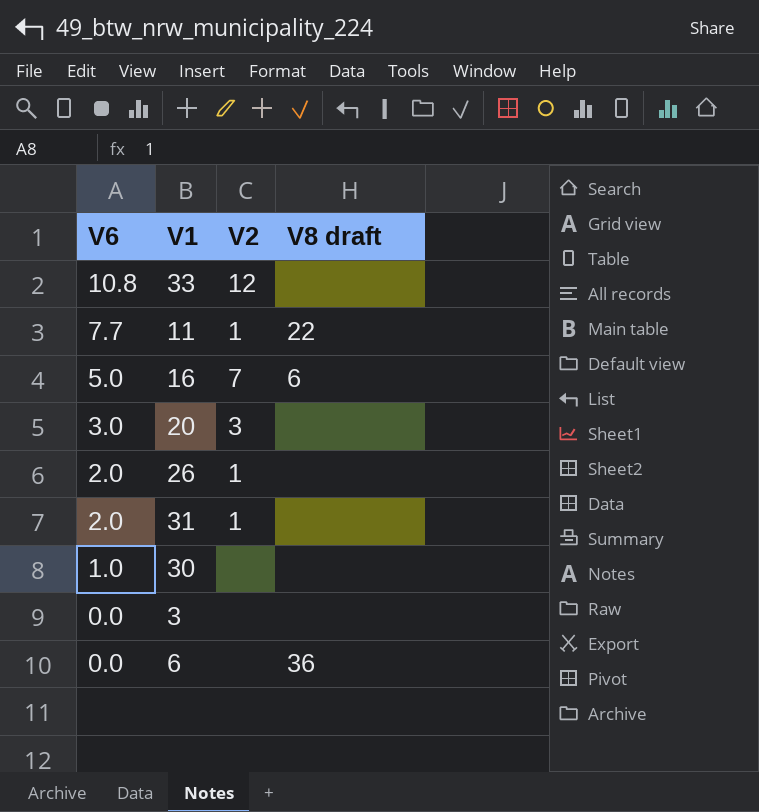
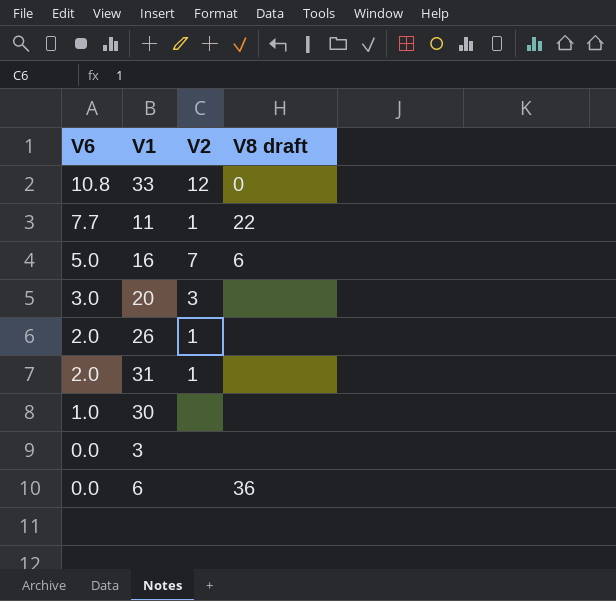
33 | V8 draft: none -> 0

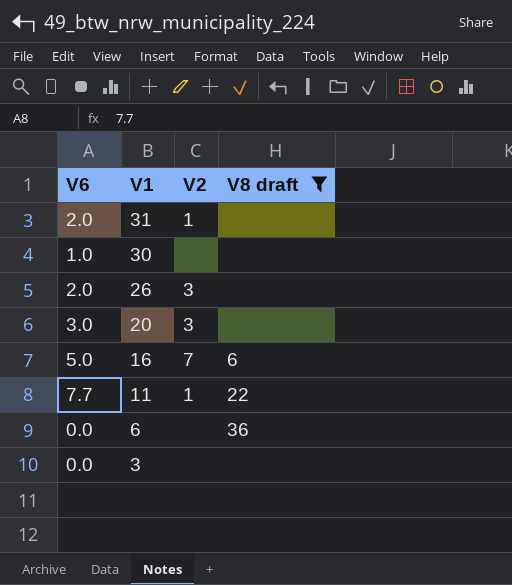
filter: none -> V8 draft != 0
row order: V6 descending -> V1 descending
26 | V2: 1 -> 3

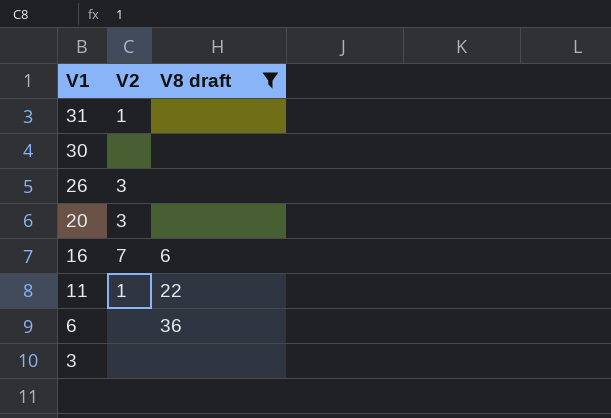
column V6 | position: 1 -> none

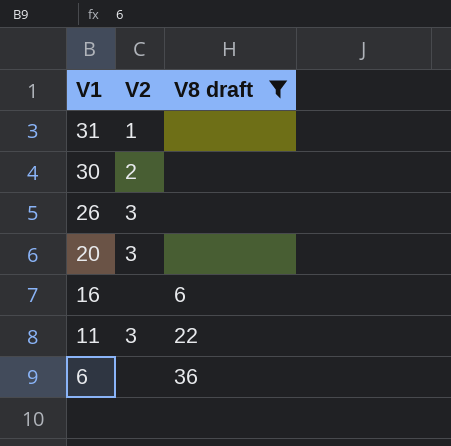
row 3: none | none -> none
30 | V2: none -> 2
16 | V2: 7 -> none
11 | V2: 1 -> 3

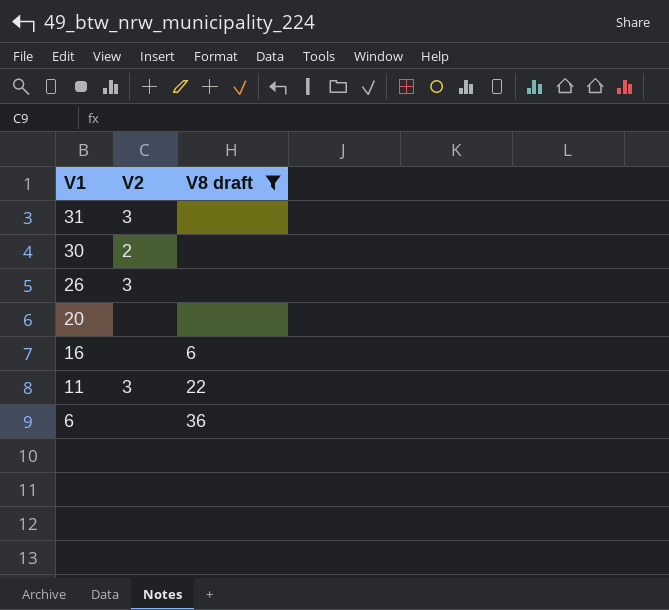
31 | V2: 1 -> 3
20 | V2: 3 -> none

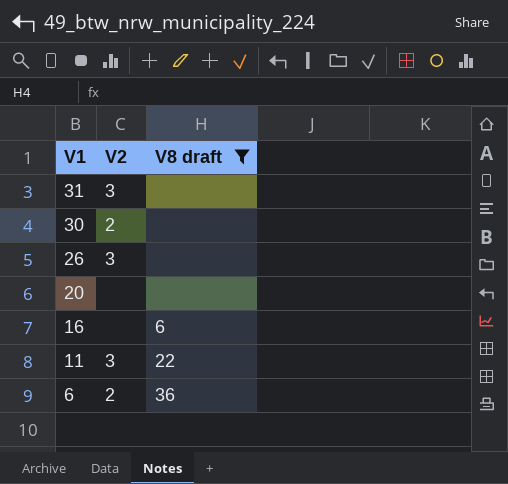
6 | V2: none -> 2

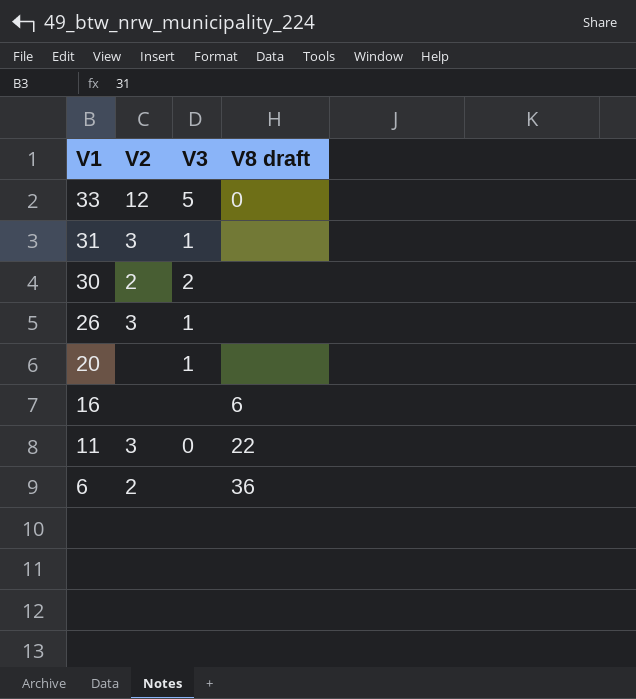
filter: V8 draft != 0 -> none
column V3 | position: none -> 3

